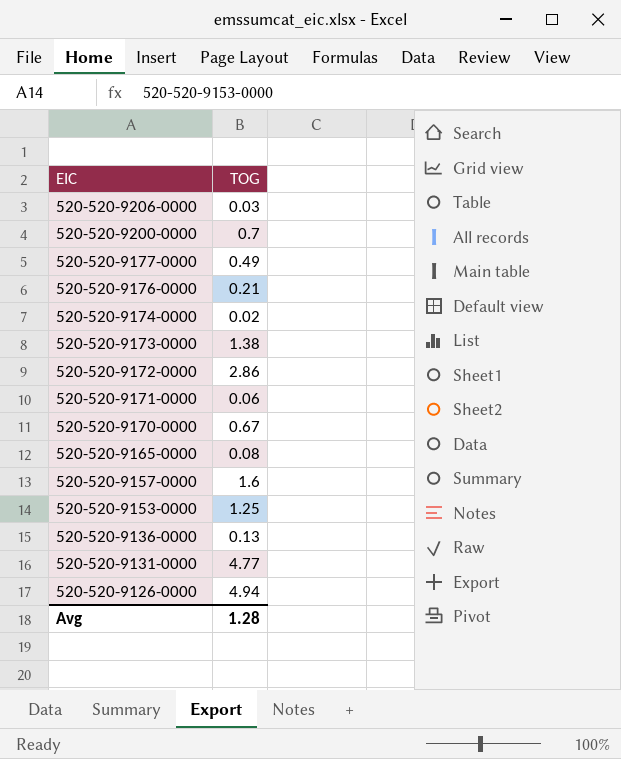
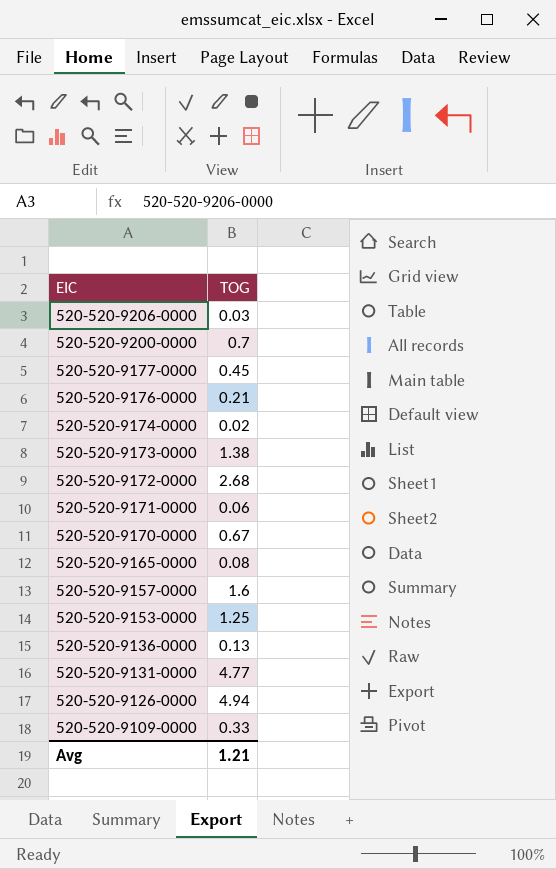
520-520-9177-0000 | TOG: 0.49 -> 0.45
520-520-9172-0000 | TOG: 2.86 -> 2.68
row 520-520-9109-0000: none -> 0.33
Avg | TOG: 1.28 -> 1.21

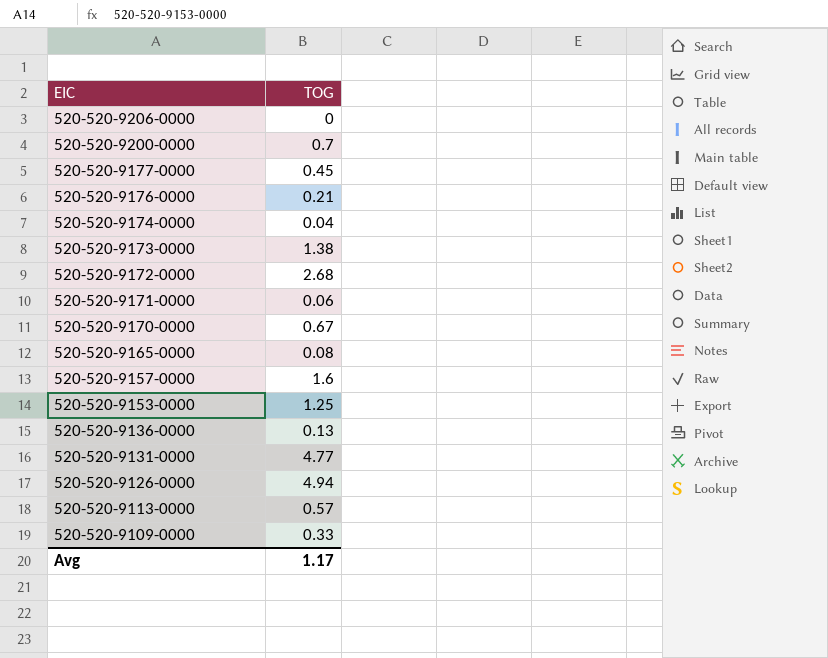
520-520-9206-0000 | TOG: 0.03 -> 0
520-520-9174-0000 | TOG: 0.02 -> 0.04
row 520-520-9113-0000: none -> 0.57
Avg | TOG: 1.21 -> 1.17

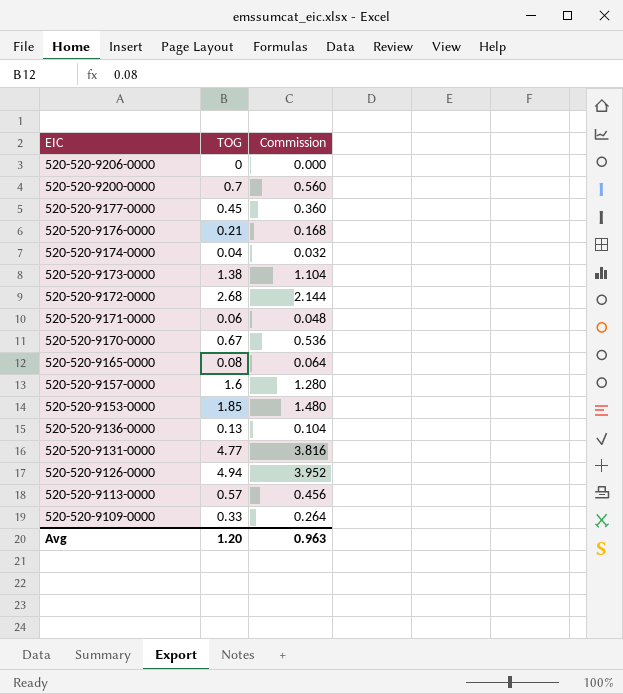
column Commission | formula: none -> [TOG] * 0.8
520-520-9153-0000 | TOG: 1.25 -> 1.85
Avg | TOG: 1.17 -> 1.20

